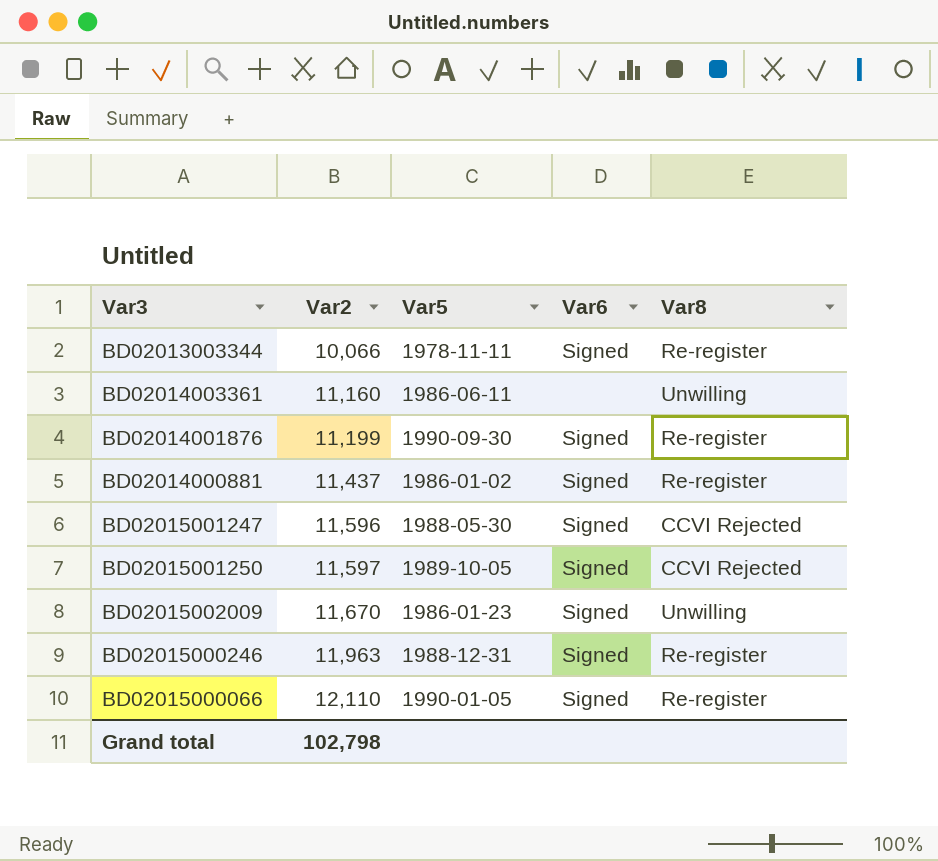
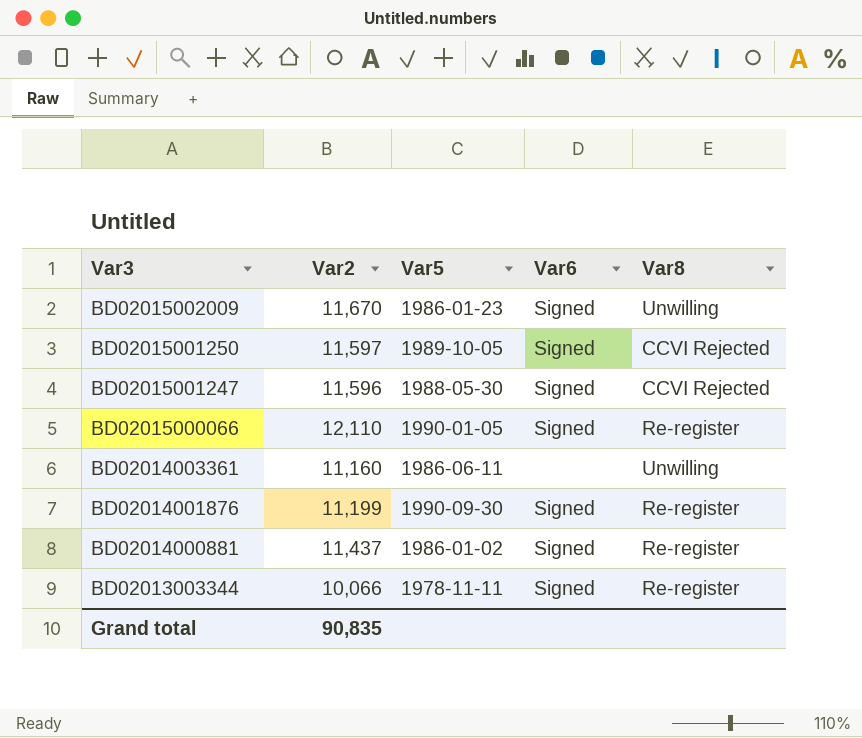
row order: Var2 ascending -> Var3 descending
row BD02015000246: 11,963 | 1988-12-31 | Signed | Re-register -> none
Grand total | Var2: 102,798 -> 90,835

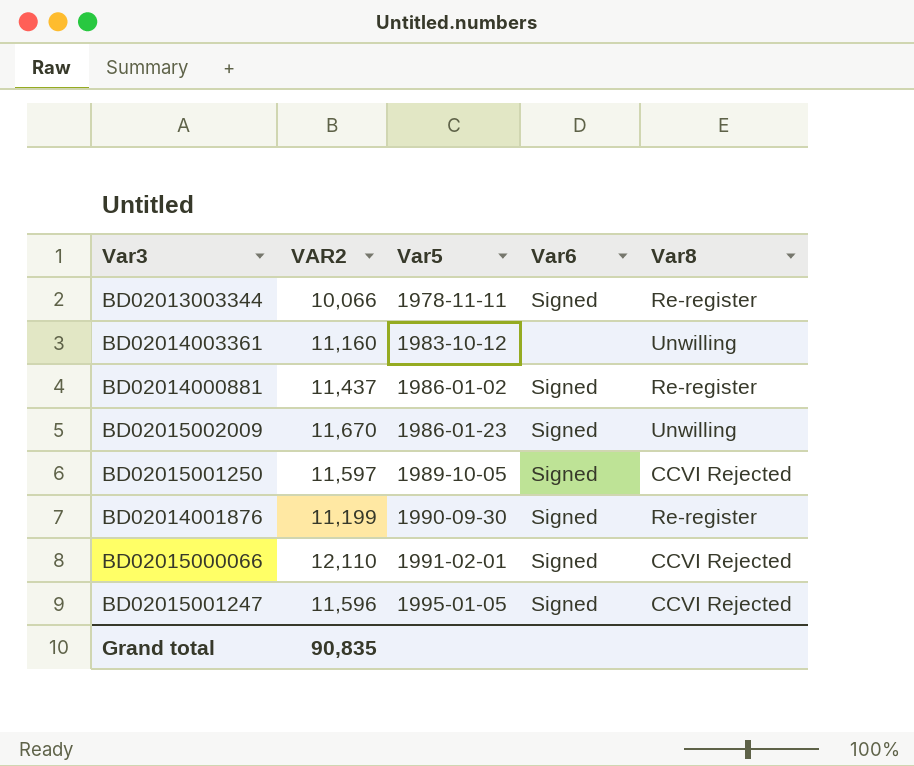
row order: Var3 descending -> Var5 ascending
column name: Var2 -> VAR2
BD02014003361 | Var5: 1986-06-11 -> 1983-10-12
BD02015000066 | Var5: 1990-01-05 -> 1991-02-01
BD02015000066 | Var8: Re-register -> CCVI Rejected
BD02015001247 | Var5: 1988-05-30 -> 1995-01-05

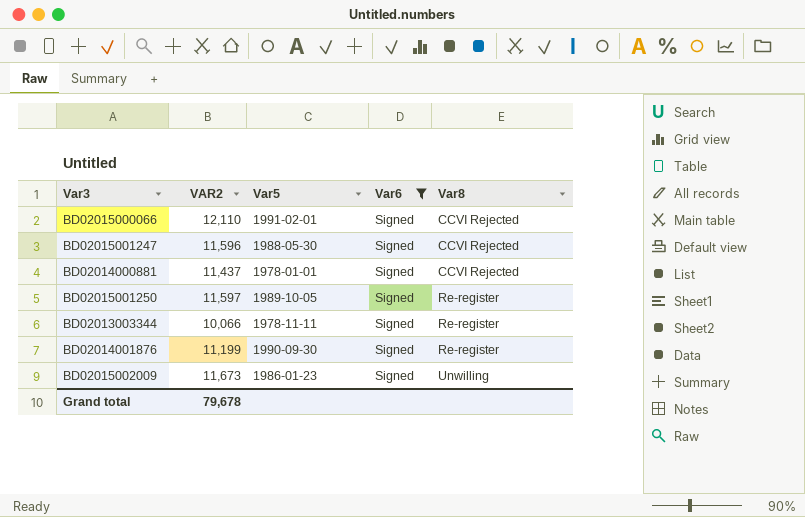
filter: none -> Var6 = Signed
row order: Var5 ascending -> Var8 ascending
BD02015001247 | Var5: 1995-01-05 -> 1988-05-30
BD02014000881 | Var5: 1986-01-02 -> 1978-01-01
BD02014000881 | Var8: Re-register -> CCVI Rejected
BD02015001250 | Var8: CCVI Rejected -> Re-register
BD02015002009 | VAR2: 11,670 -> 11,673
Grand total | VAR2: 90,835 -> 79,678

